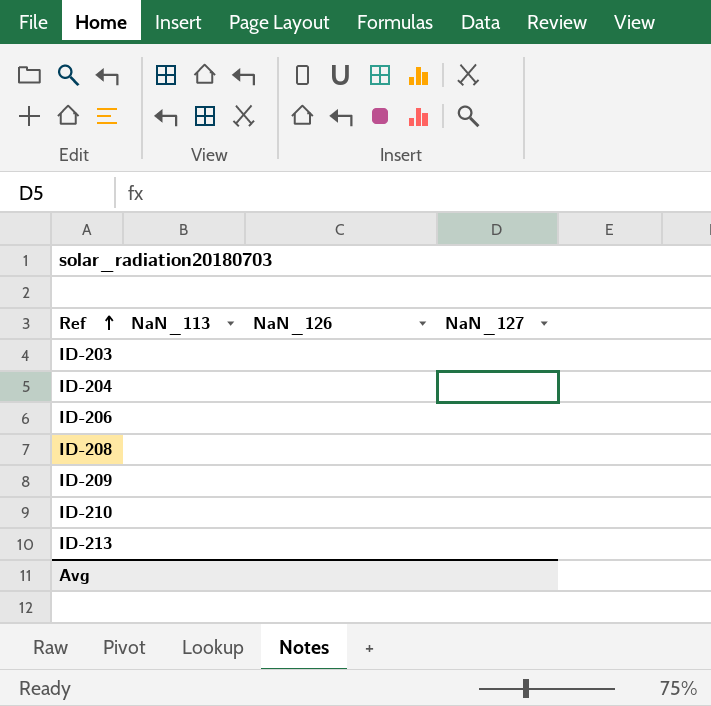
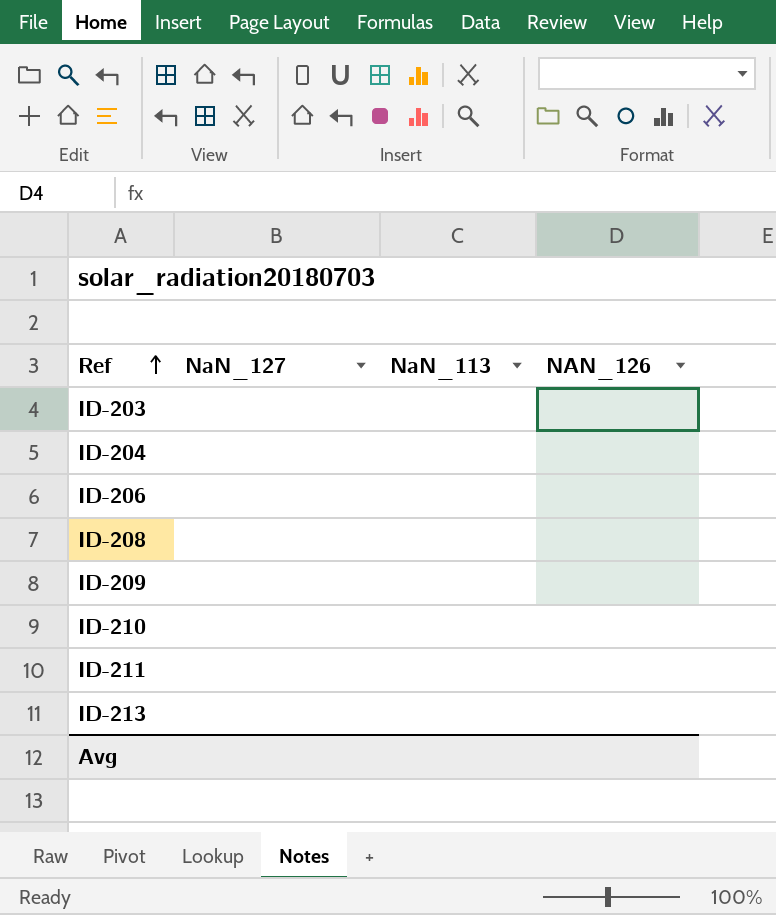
column NaN_127 | position: 4 -> 2
column name: NaN_126 -> NAN_126
row ID-211: none -> none | none | none

